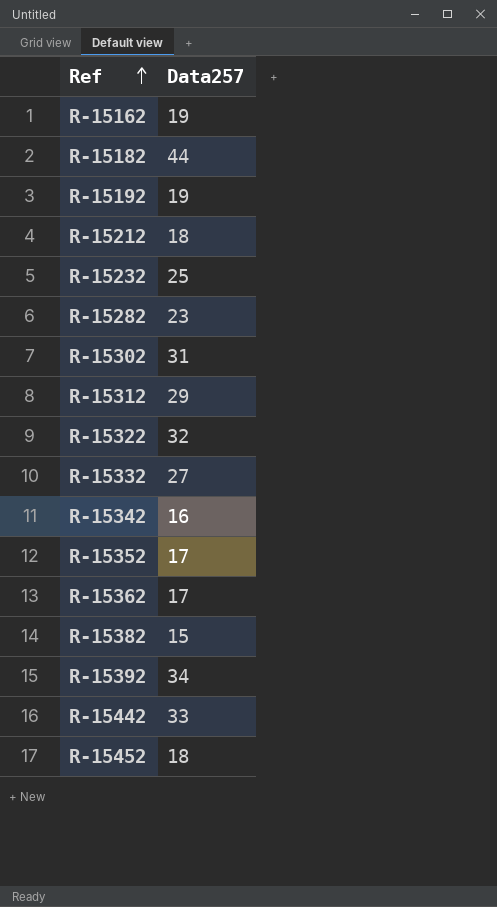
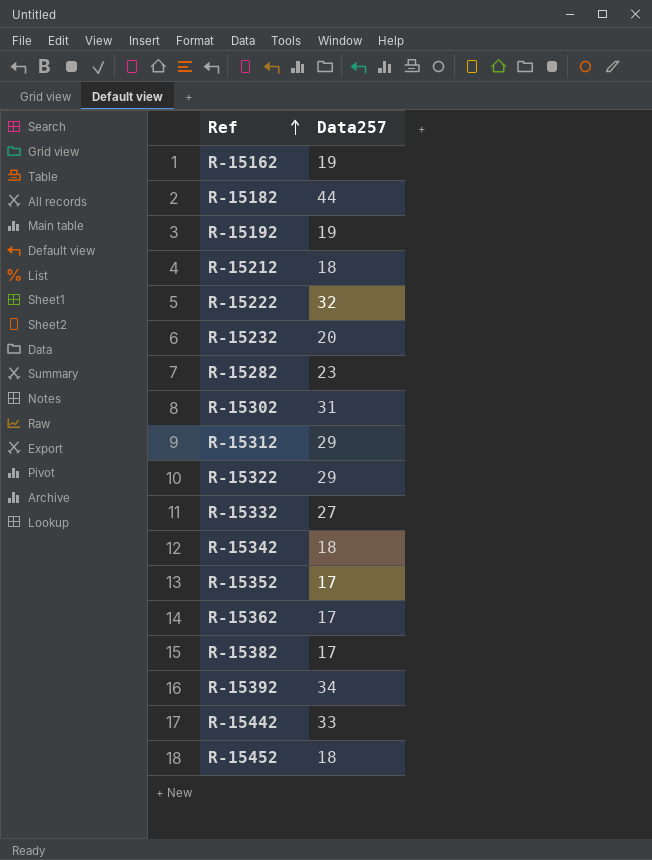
row R-15222: none -> 32
R-15232 | Data257: 25 -> 20
R-15322 | Data257: 32 -> 29
R-15342 | Data257: 16 -> 18
R-15382 | Data257: 15 -> 17

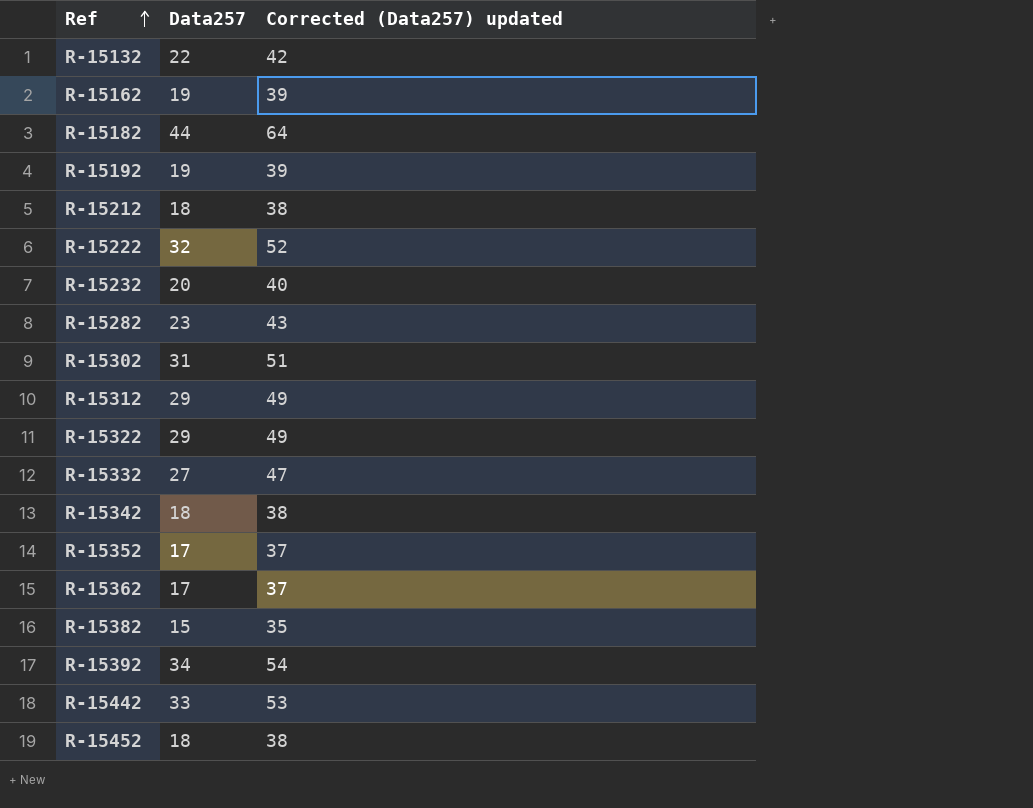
column Corrected (Data257) updated | formula: none -> [Data257] + 20
row R-15132: none -> 22 | 42
R-15382 | Data257: 17 -> 15

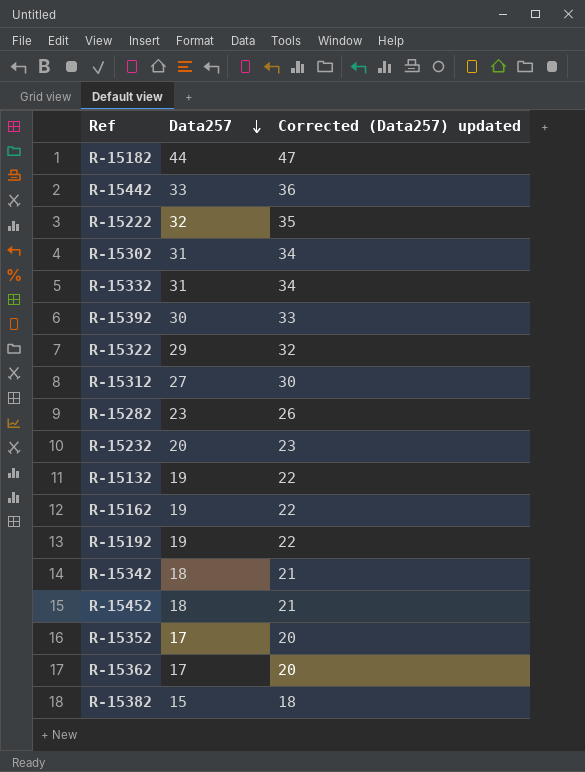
row order: Ref ascending -> Data257 descending
column Corrected (Data257) updated | formula: [Data257] + 20 -> [Data257] + 3
row R-15212: 18 | 38 -> none
R-15332 | Data257: 27 -> 31
R-15392 | Data257: 34 -> 30
R-15312 | Data257: 29 -> 27
R-15132 | Data257: 22 -> 19

